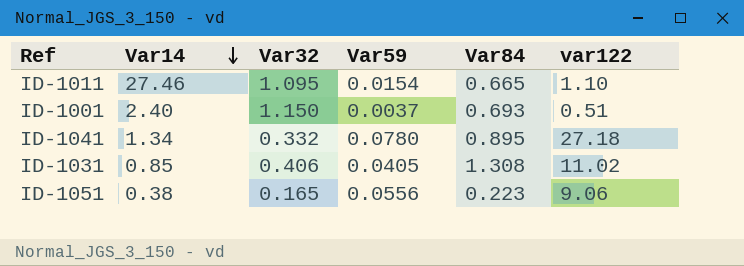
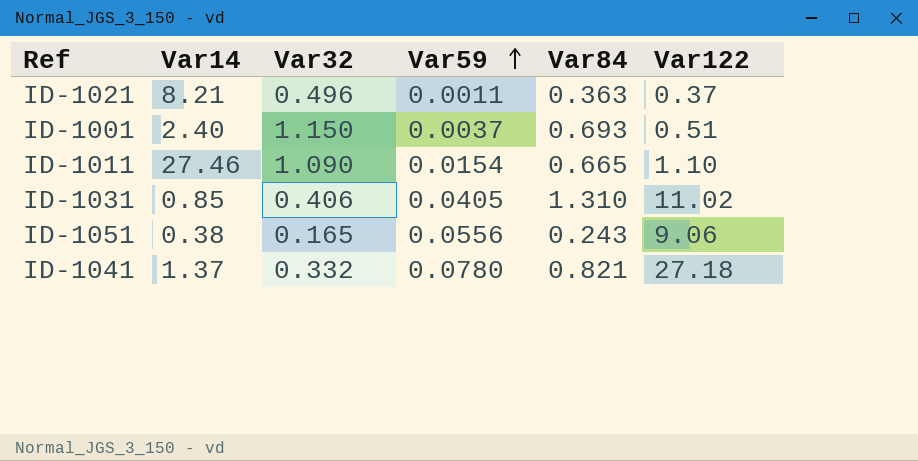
row order: Var14 descending -> Var59 ascending
column name: var122 -> Var122
row ID-1021: none -> 8.21 | 0.496 | 0.0011 | 0.363 | 0.37
ID-1011 | Var32: 1.095 -> 1.090
ID-1031 | Var84: 1.308 -> 1.310
ID-1051 | Var84: 0.223 -> 0.243
ID-1041 | Var14: 1.34 -> 1.37
ID-1041 | Var84: 0.895 -> 0.821

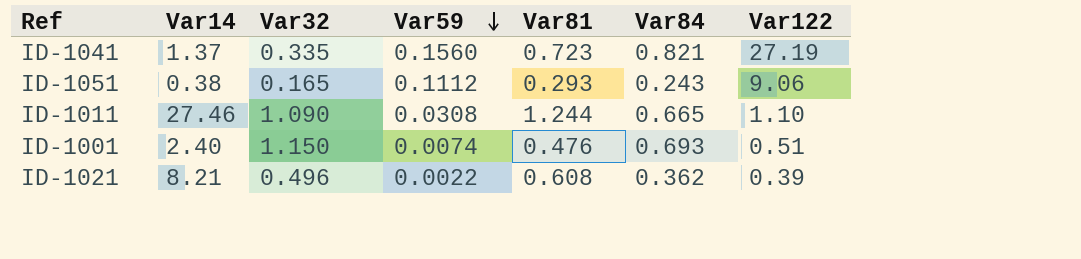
row order: Var59 ascending -> Var59 descending
column Var81 | position: none -> 5
row ID-1031: 0.85 | 0.406 | 0.0405 | 1.310 | 11.02 -> none
ID-1041 | Var32: 0.332 -> 0.335
ID-1041 | Var59: 0.0780 -> 0.1560
ID-1041 | Var122: 27.18 -> 27.19
ID-1051 | Var59: 0.0556 -> 0.1112
ID-1011 | Var59: 0.0154 -> 0.0308
ID-1001 | Var59: 0.0037 -> 0.0074
ID-1021 | Var59: 0.0011 -> 0.0022
ID-1021 | Var84: 0.363 -> 0.362
ID-1021 | Var122: 0.37 -> 0.39

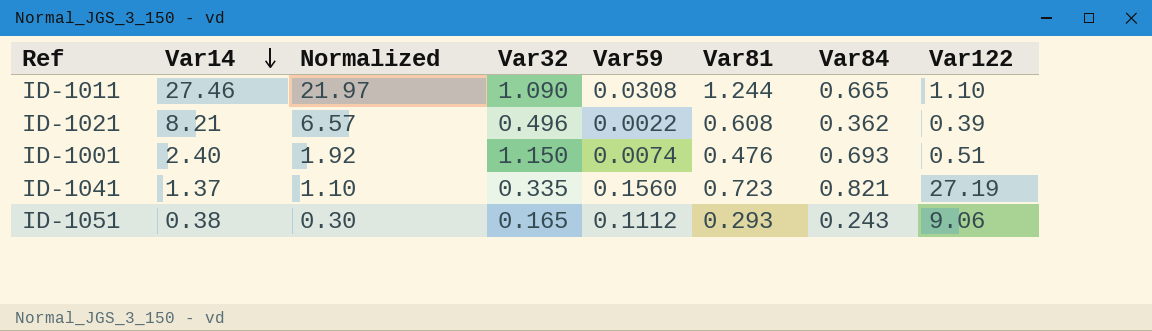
row order: Var59 descending -> Var14 descending
column Normalized | formula: none -> [Var14] * 0.8

